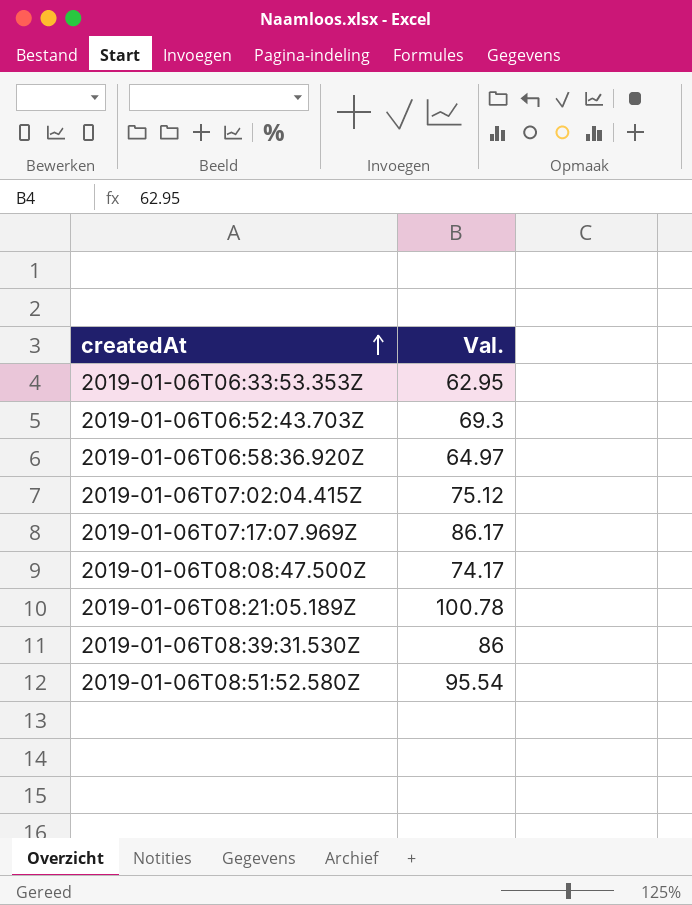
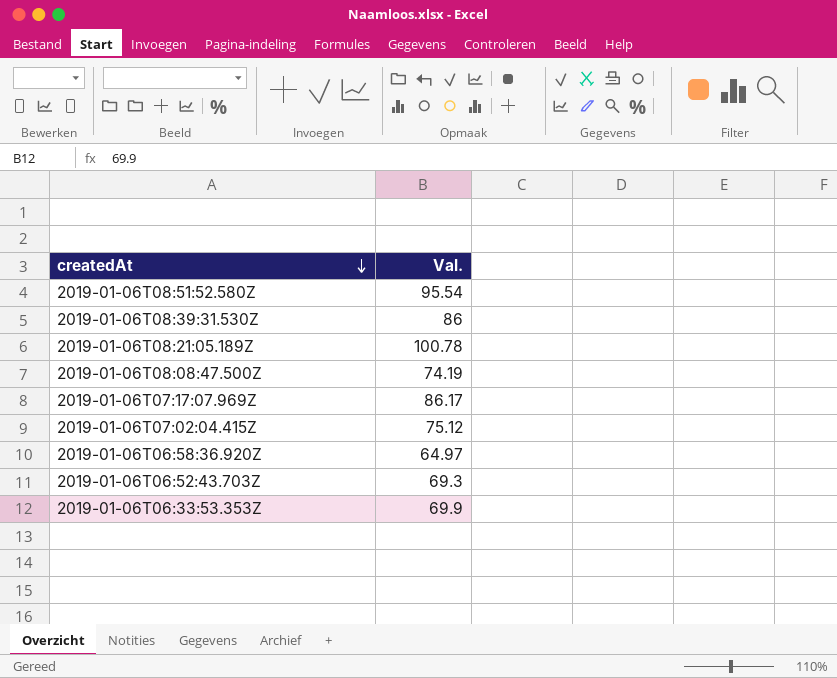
row order: createdAt ascending -> createdAt descending
2019-01-06T08:08:47.500Z | Val.: 74.17 -> 74.19
2019-01-06T06:33:53.353Z | Val.: 62.95 -> 69.9

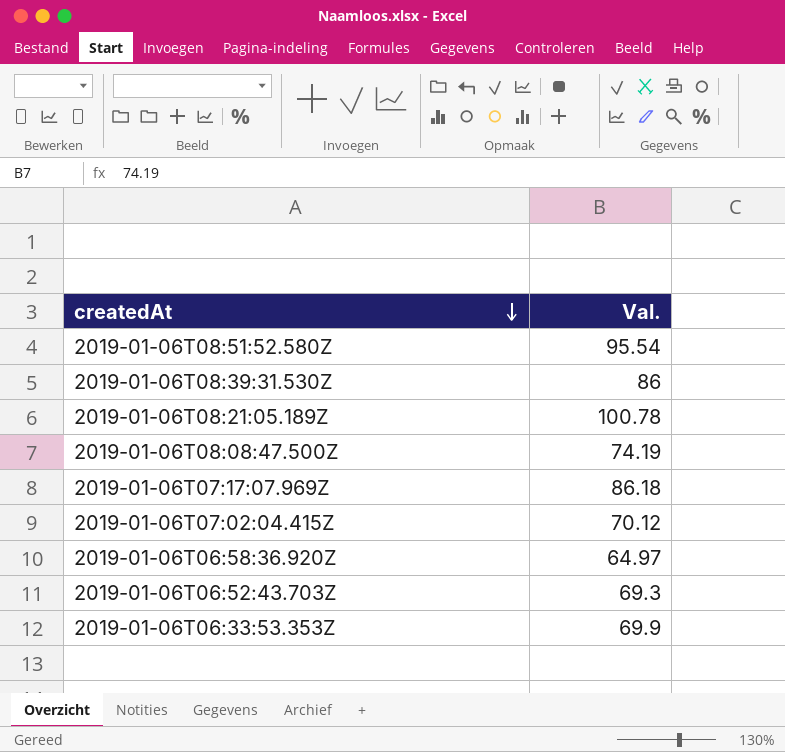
2019-01-06T07:17:07.969Z | Val.: 86.17 -> 86.18
2019-01-06T07:02:04.415Z | Val.: 75.12 -> 70.12

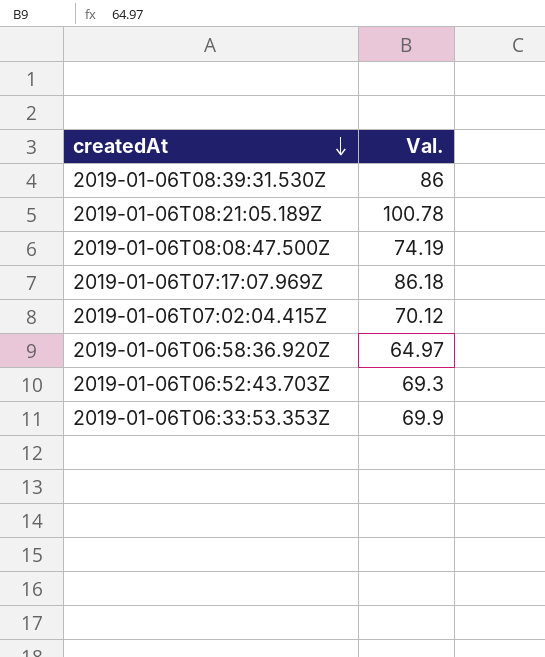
row 2019-01-06T08:51:52.580Z: 95.54 -> none

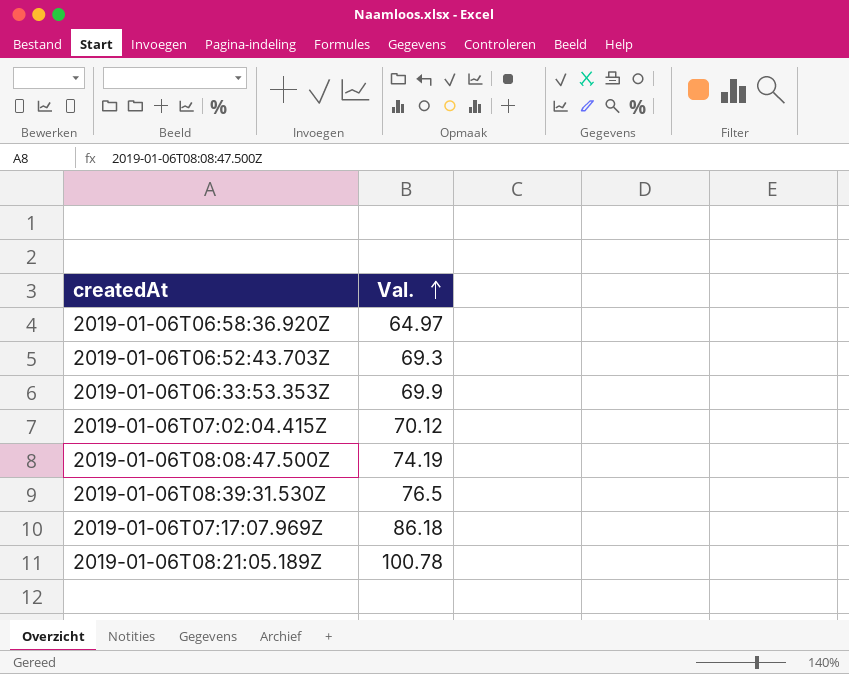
row order: createdAt descending -> Val. ascending
2019-01-06T08:39:31.530Z | Val.: 86 -> 76.5

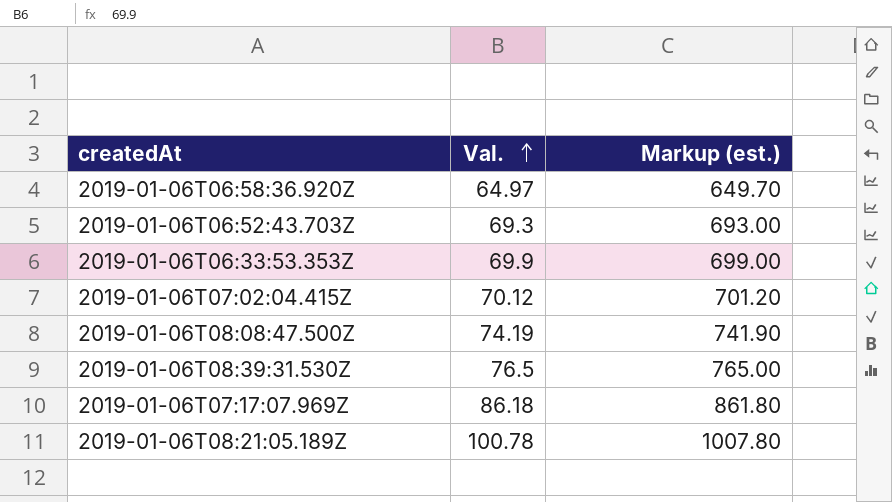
column Markup (est.) | formula: none -> [Val.] * 10

